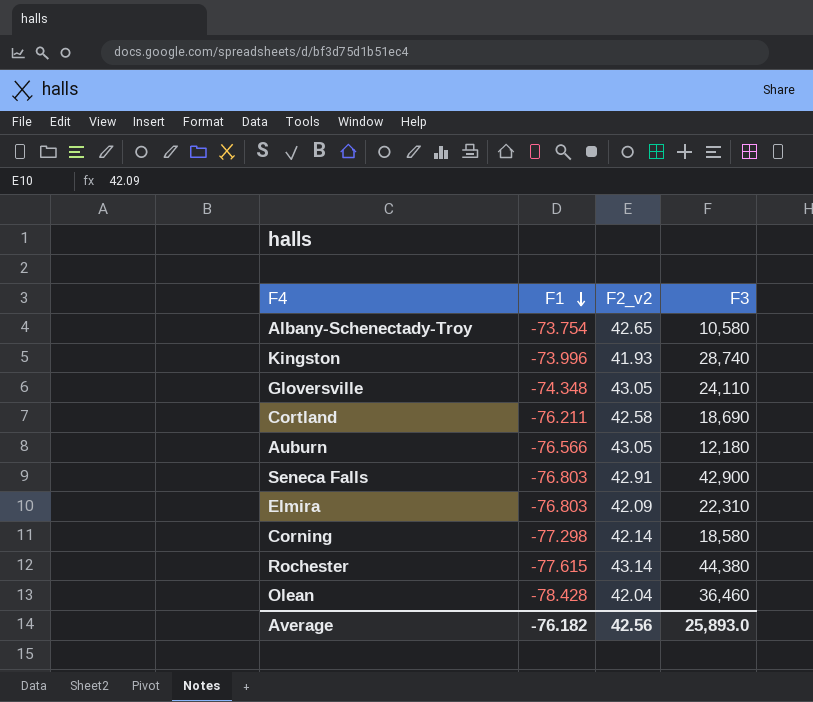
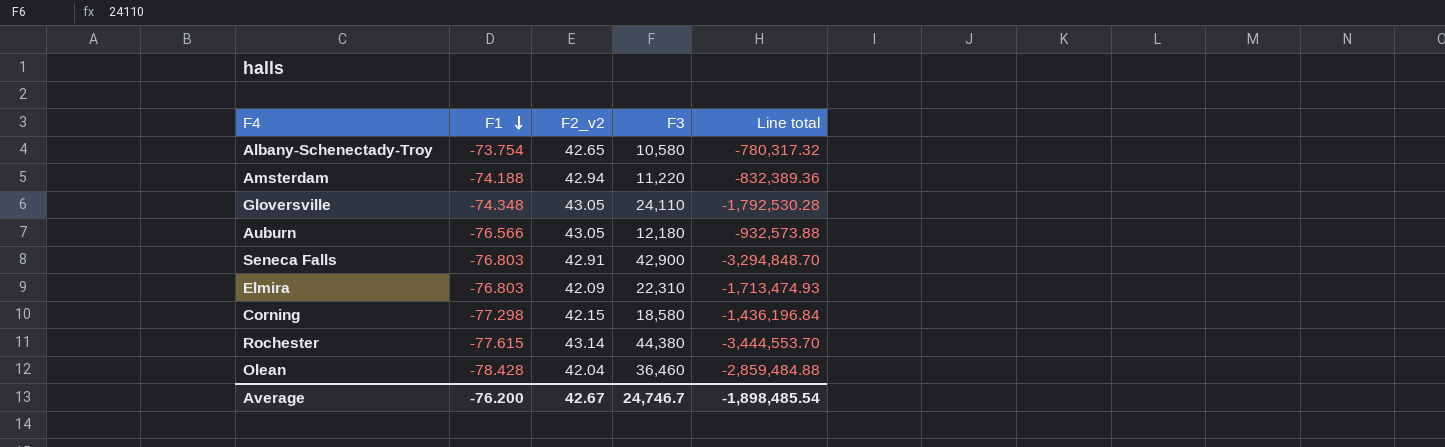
column Line total | formula: none -> [F1] * [F3]
row Kingston: -73.996 | 41.93 | 28,740 -> none
row Cortland: -76.211 | 42.58 | 18,690 -> none
row Amsterdam: none -> -74.188 | 42.94 | 11,220 | -832,389.36
Corning | F2_v2: 42.14 -> 42.15
Average | F1: -76.182 -> -76.200
Average | F2_v2: 42.56 -> 42.67
Average | F3: 25,893.0 -> 24,746.7

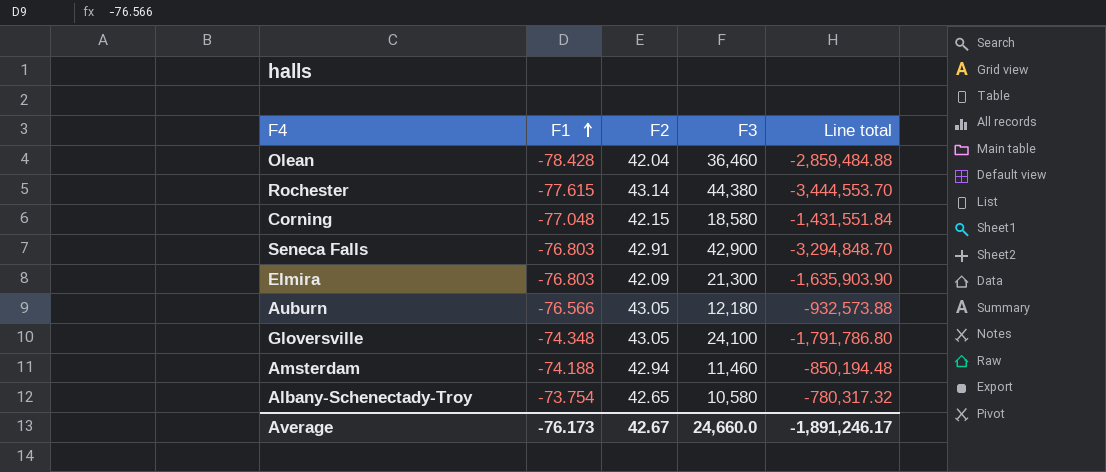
row order: F1 descending -> F1 ascending
column name: F2_v2 -> F2
Corning | F1: -77.298 -> -77.048
Corning | Line total: -1,436,196.84 -> -1,431,551.84
Elmira | F3: 22,310 -> 21,300
Elmira | Line total: -1,713,474.93 -> -1,635,903.90
Gloversville | F3: 24,110 -> 24,100
Gloversville | Line total: -1,792,530.28 -> -1,791,786.80
Amsterdam | F3: 11,220 -> 11,460
Amsterdam | Line total: -832,389.36 -> -850,194.48
Average | F1: -76.200 -> -76.173
Average | F3: 24,746.7 -> 24,660.0
Average | Line total: -1,898,485.54 -> -1,891,246.17

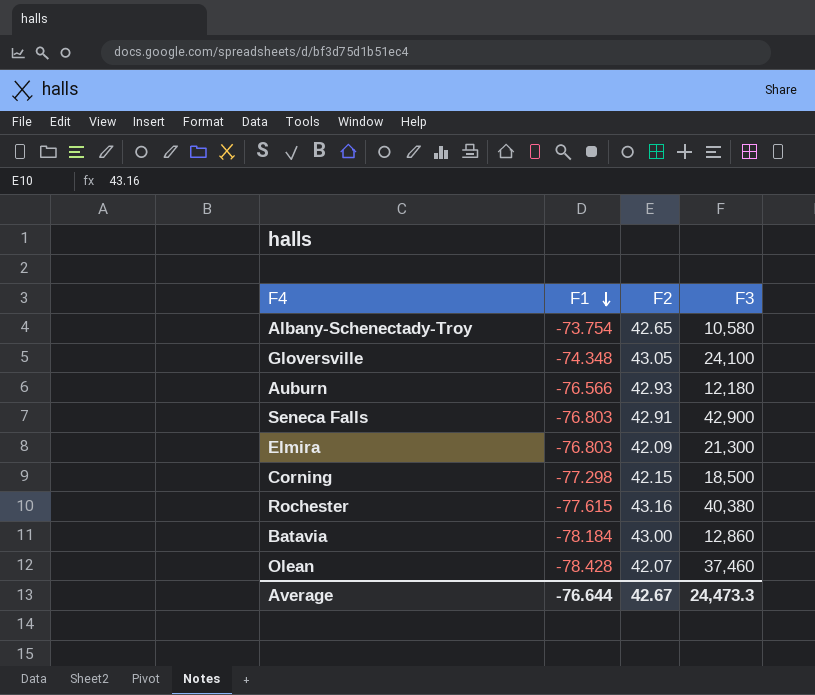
row order: F1 ascending -> F1 descending
column Line total | formula: [F1] * [F3] -> none
row Amsterdam: -74.188 | 42.94 | 11,460 | -850,194.48 -> none
Auburn | F2: 43.05 -> 42.93
Corning | F1: -77.048 -> -77.298
Corning | F3: 18,580 -> 18,500
Rochester | F2: 43.14 -> 43.16
Rochester | F3: 44,380 -> 40,380
row Batavia: none -> -78.184 | 43.00 | 12,860
Olean | F2: 42.04 -> 42.07
Olean | F3: 36,460 -> 37,460
Average | F1: -76.173 -> -76.644
Average | F3: 24,660.0 -> 24,473.3

